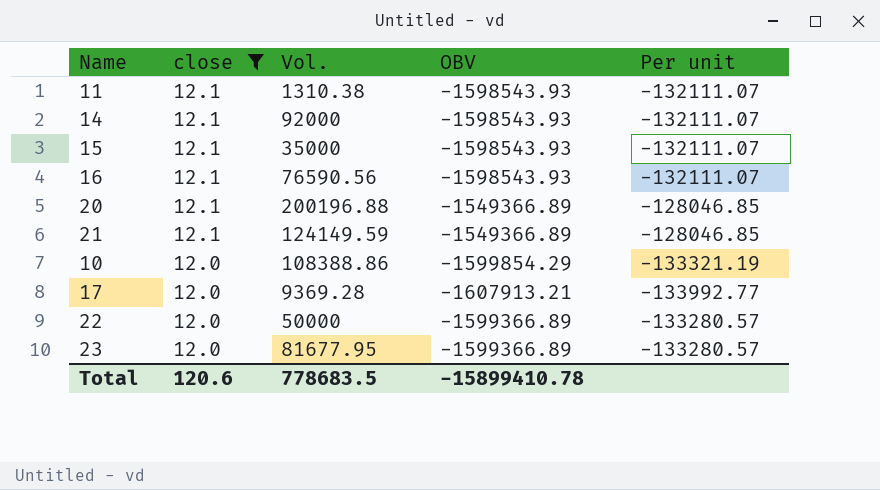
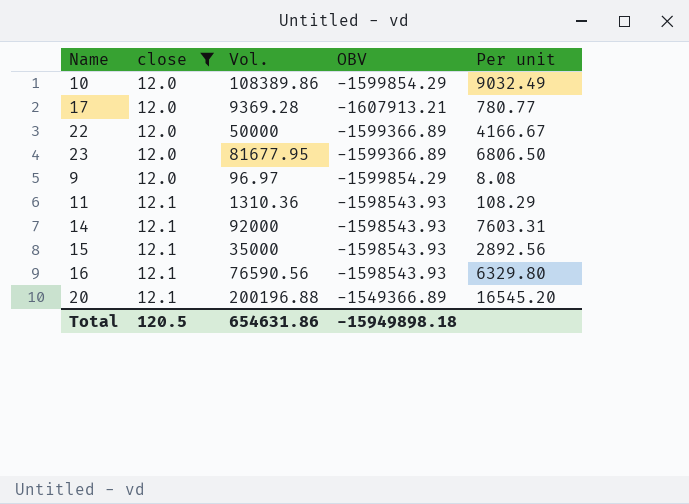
row order: close descending -> close ascending
column Per unit | formula: [OBV] / [close] -> [Vol.] / [close]
row 21: 12.1 | 124149.59 | -1549366.89 | -128046.85 -> none
10 | Vol.: 108388.86 -> 108389.86
row 9: none -> 12.0 | 96.97 | -1599854.29 | 8.08
11 | Vol.: 1310.38 -> 1310.36
Total | close: 120.6 -> 120.5
Total | Vol.: 778683.5 -> 654631.86
Total | OBV: -15899410.78 -> -15949898.18

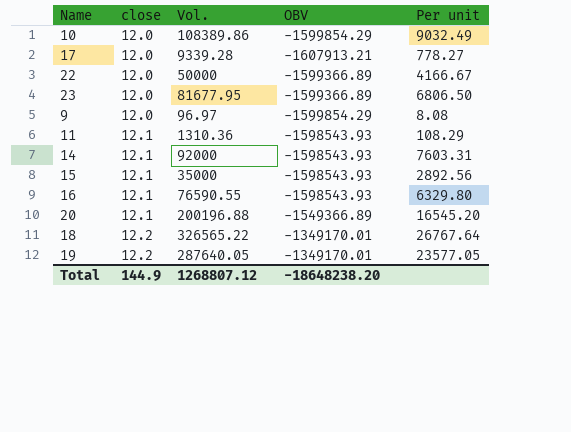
filter: close != 12.2 -> none
17 | Vol.: 9369.28 -> 9339.28
17 | Per unit: 780.77 -> 778.27
16 | Vol.: 76590.56 -> 76590.55
Total | close: 120.5 -> 144.9
Total | Vol.: 654631.86 -> 1268807.12
Total | OBV: -15949898.18 -> -18648238.20

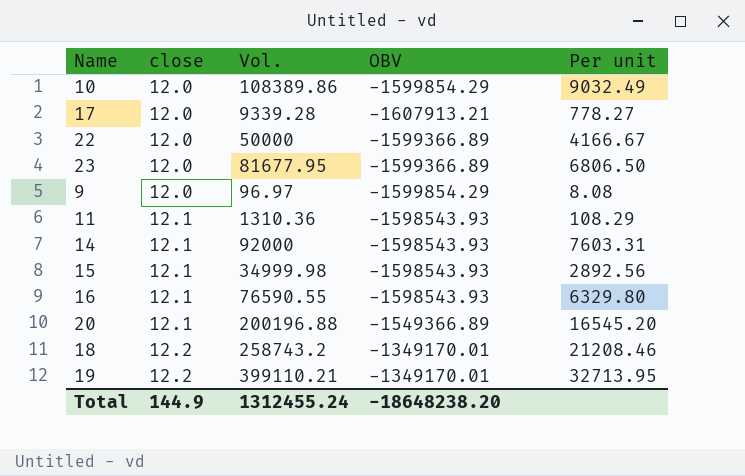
15 | Vol.: 35000 -> 34999.98
18 | Vol.: 326565.22 -> 258743.2
18 | Per unit: 26767.64 -> 21208.46
19 | Vol.: 287640.05 -> 399110.21
19 | Per unit: 23577.05 -> 32713.95
Total | Vol.: 1268807.12 -> 1312455.24

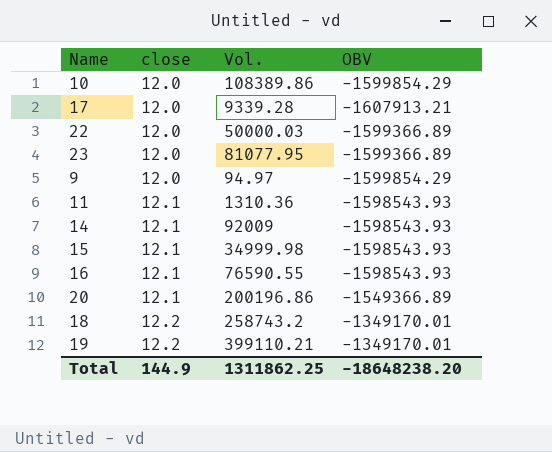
column Per unit | formula: [Vol.] / [close] -> none
22 | Vol.: 50000 -> 50000.03
23 | Vol.: 81677.95 -> 81077.95
9 | Vol.: 96.97 -> 94.97
14 | Vol.: 92000 -> 92009
20 | Vol.: 200196.88 -> 200196.86
Total | Vol.: 1312455.24 -> 1311862.25

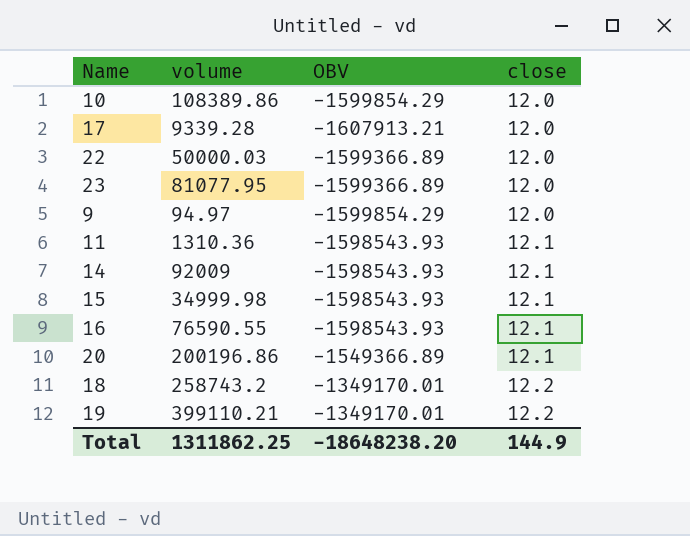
column name: Vol. -> volume
column close | position: 2 -> 4

